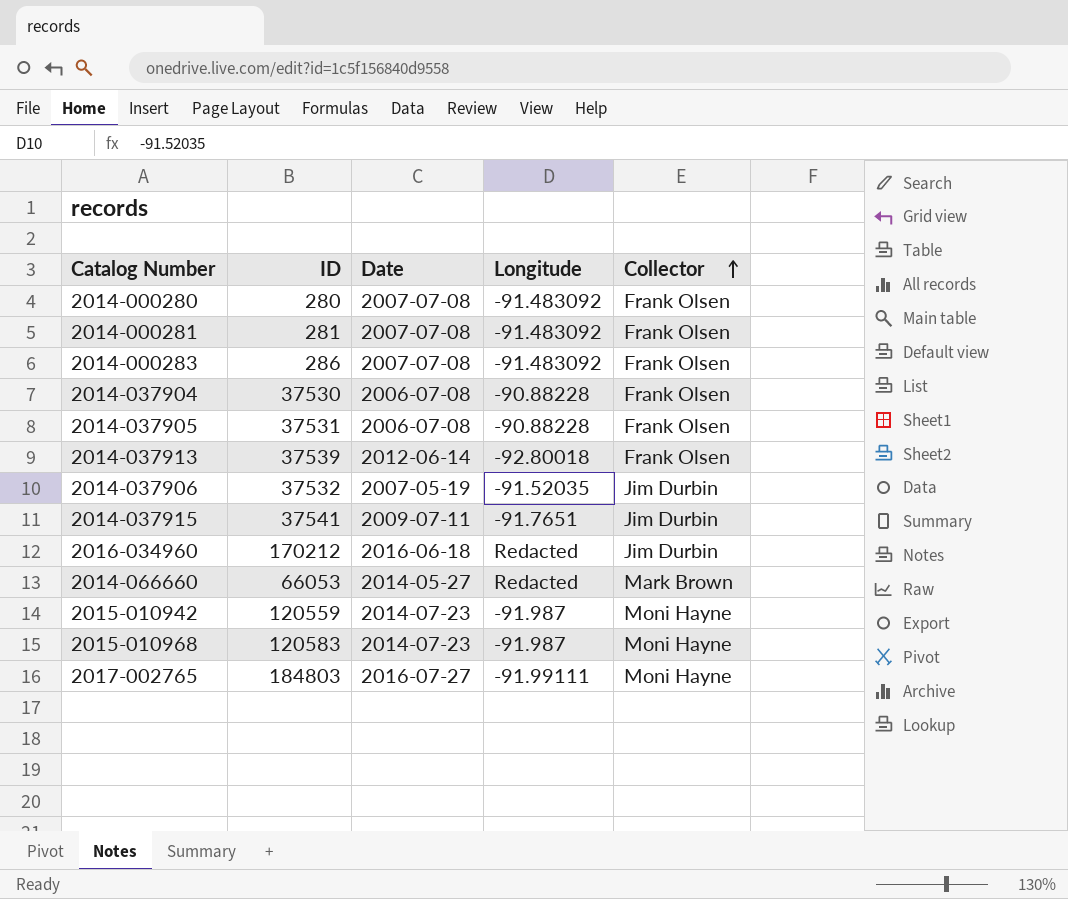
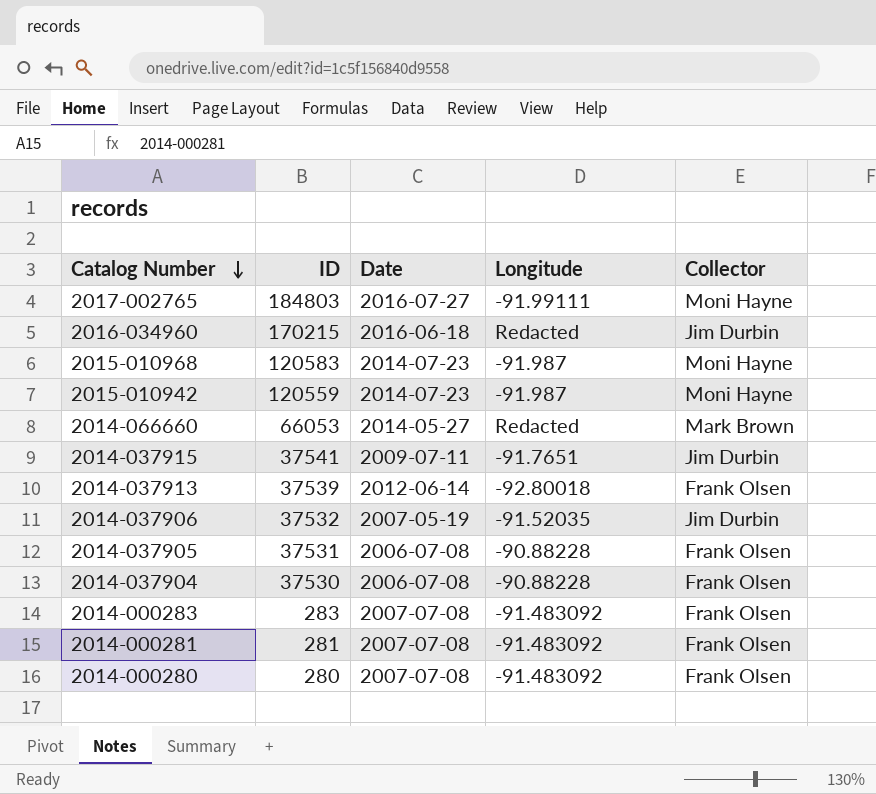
row order: Collector ascending -> Catalog Number descending
2016-034960 | ID: 170212 -> 170215
2014-000283 | ID: 286 -> 283

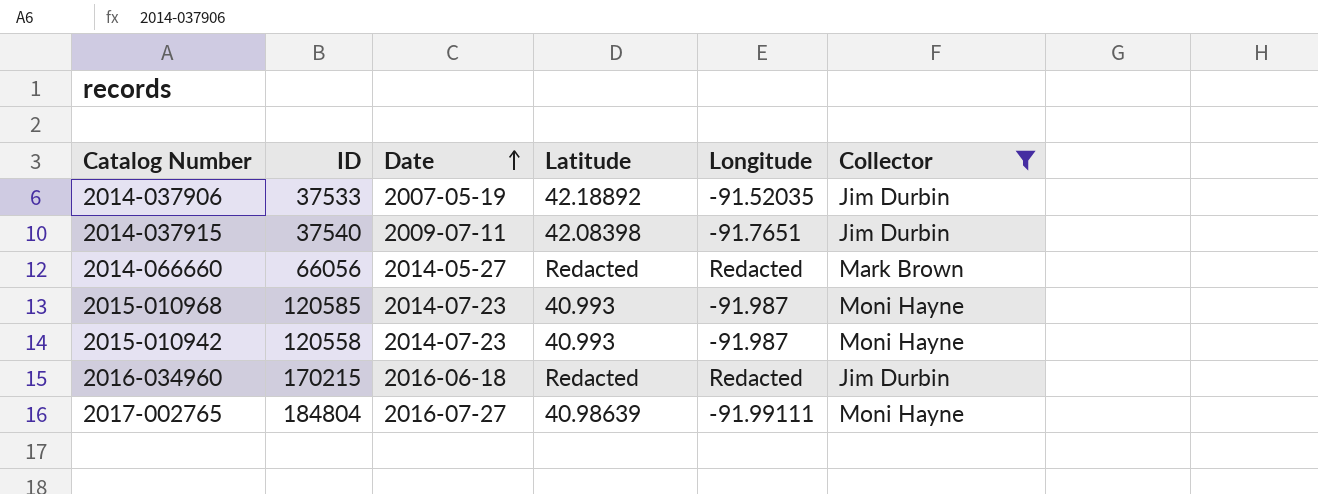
filter: none -> Collector != Frank Olsen
row order: Catalog Number descending -> Date ascending
column Latitude | position: none -> 4
2014-037906 | ID: 37532 -> 37533
2014-037915 | ID: 37541 -> 37540
2014-066660 | ID: 66053 -> 66056
2015-010968 | ID: 120583 -> 120585
2015-010942 | ID: 120559 -> 120558
2017-002765 | ID: 184803 -> 184804

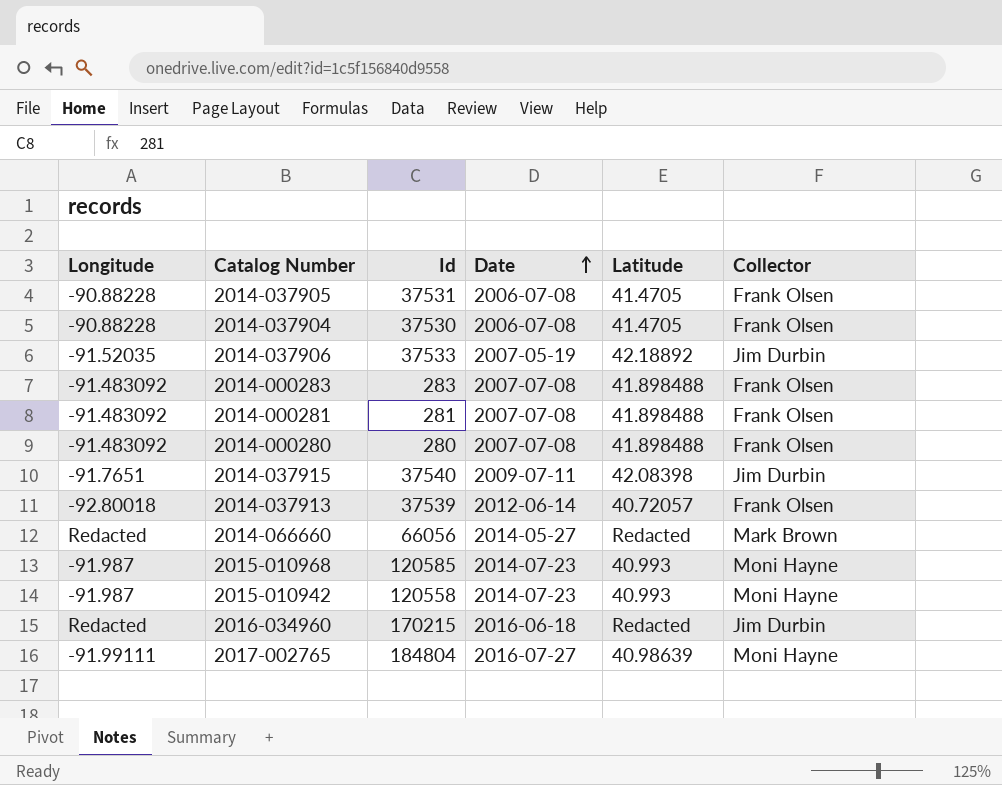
filter: Collector != Frank Olsen -> none
column Longitude | position: 5 -> 1
column name: ID -> Id

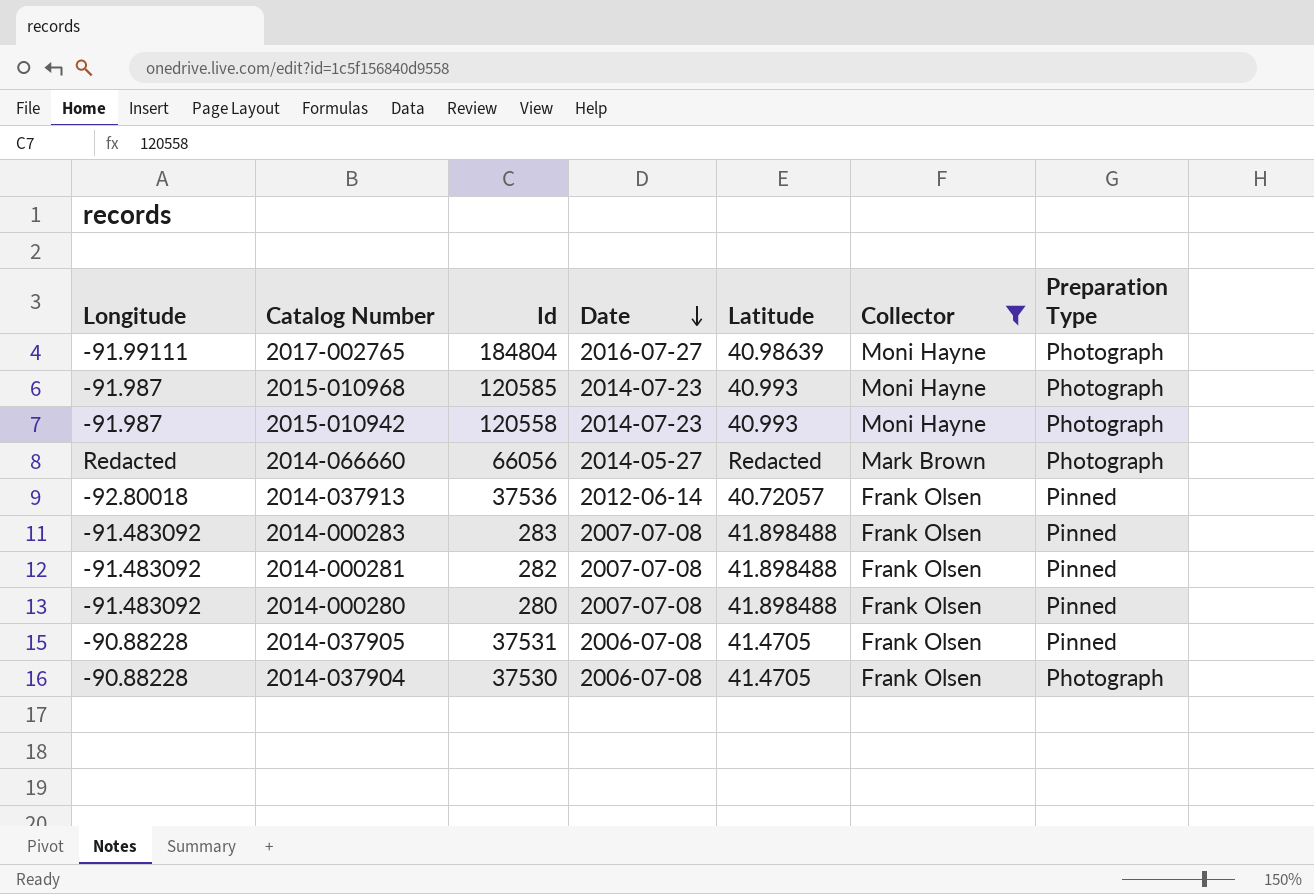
filter: none -> Collector != Jim Durbin
row order: Date ascending -> Date descending
column Preparation Type | position: none -> 7
2014-037913 | Id: 37539 -> 37536
2014-000281 | Id: 281 -> 282

